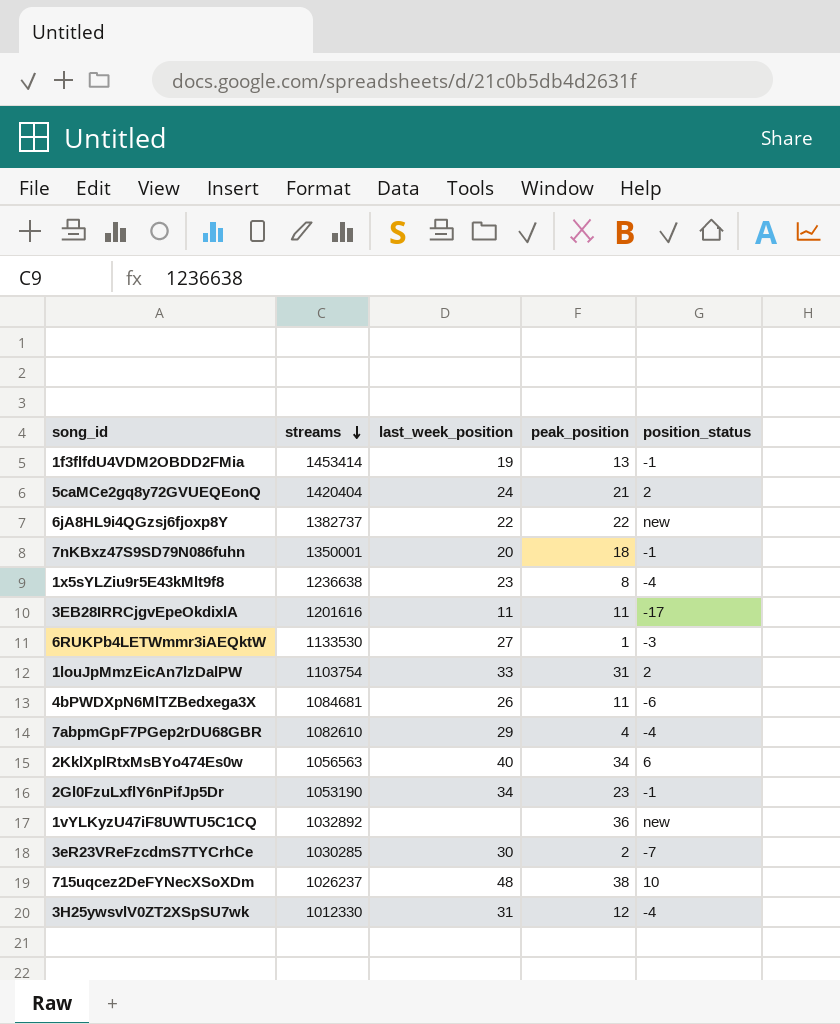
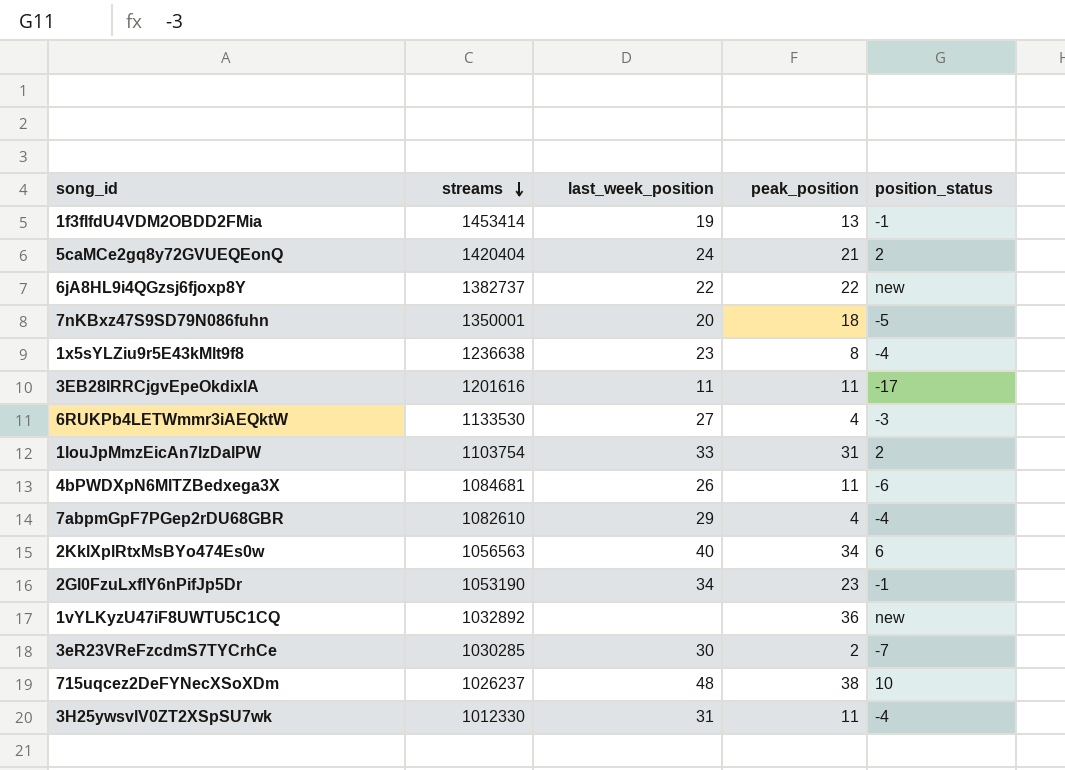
7nKBxz47S9SD79N086fuhn | position_status: -1 -> -5
6RUKPb4LETWmmr3iAEQktW | peak_position: 1 -> 4
3H25ywsvlV0ZT2XSpSU7wk | peak_position: 12 -> 11

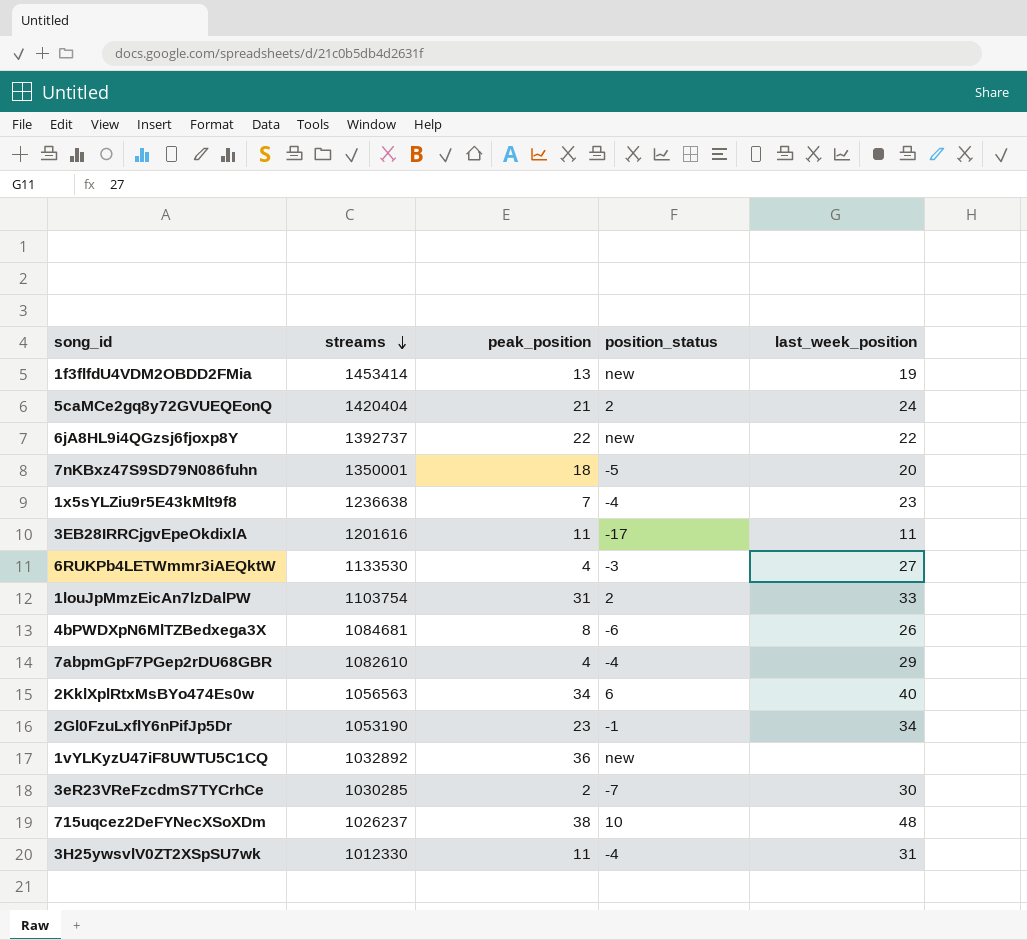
column last_week_position | position: 3 -> 5
1f3flfdU4VDM2OBDD2FMia | position_status: -1 -> new
6jA8HL9i4QGzsj6fjoxp8Y | streams: 1382737 -> 1392737
1x5sYLZiu9r5E43kMlt9f8 | peak_position: 8 -> 7
4bPWDXpN6MlTZBedxega3X | peak_position: 11 -> 8

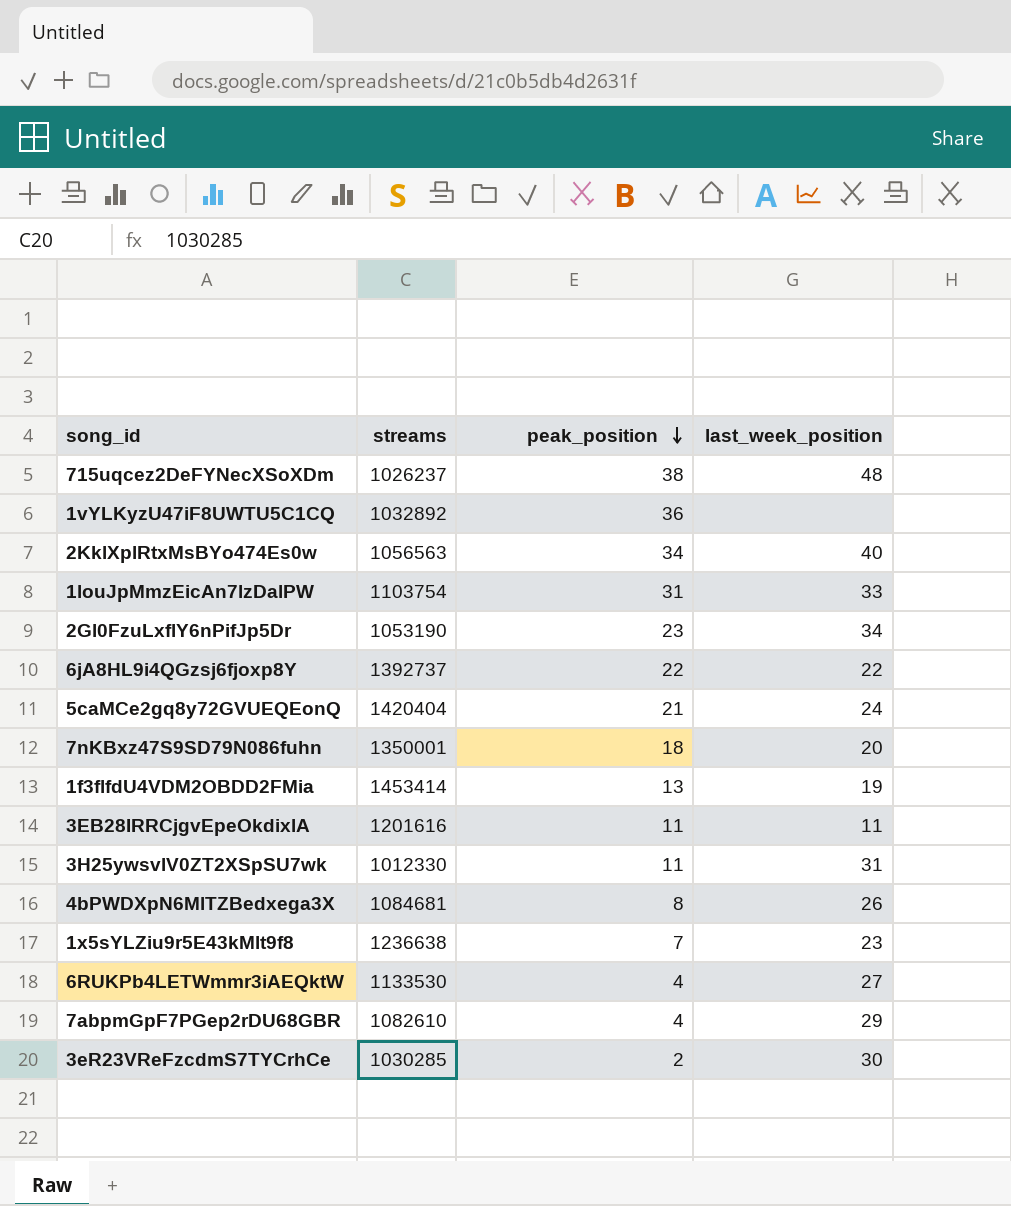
row order: streams descending -> peak_position descending
column position_status | position: 4 -> none

